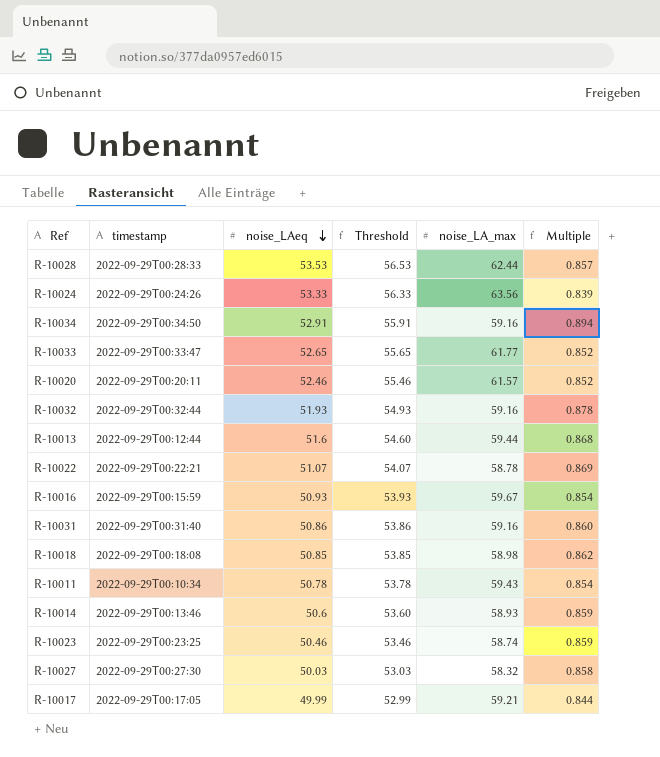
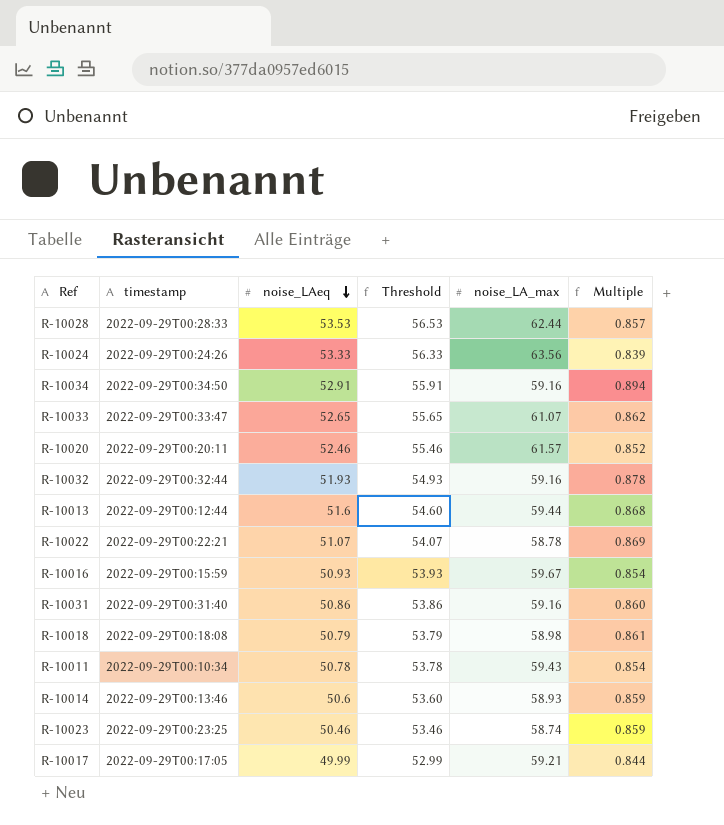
row R-10027: 2022-09-29T00:27:30 | 50.03 | 53.03 | 58.32 | 0.858 -> none
R-10033 | noise_LA_max: 61.77 -> 61.07
R-10033 | Multiple: 0.852 -> 0.862
R-10018 | noise_LAeq: 50.85 -> 50.79
R-10018 | Threshold: 53.85 -> 53.79
R-10018 | Multiple: 0.862 -> 0.861

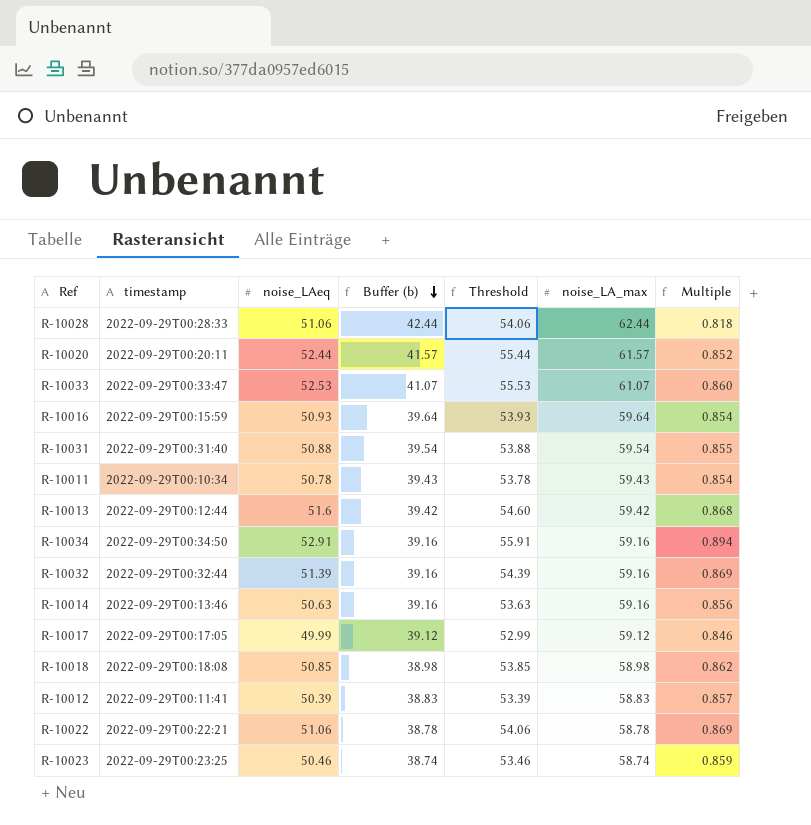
row order: noise_LAeq descending -> Buffer (b) descending
column Buffer (b) | formula: none -> [noise_LA_max] - 20
row R-10024: 2022-09-29T00:24:26 | 53.33 | 56.33 | 63.56 | 0.839 -> none
R-10028 | noise_LAeq: 53.53 -> 51.06
R-10028 | Threshold: 56.53 -> 54.06
R-10028 | Multiple: 0.857 -> 0.818
R-10020 | noise_LAeq: 52.46 -> 52.44
R-10020 | Threshold: 55.46 -> 55.44
R-10033 | noise_LAeq: 52.65 -> 52.53
R-10033 | Threshold: 55.65 -> 55.53
R-10033 | Multiple: 0.862 -> 0.860
R-10016 | noise_LA_max: 59.67 -> 59.64
R-10031 | noise_LAeq: 50.86 -> 50.88
R-10031 | Threshold: 53.86 -> 53.88
R-10031 | noise_LA_max: 59.16 -> 59.54
R-10031 | Multiple: 0.860 -> 0.855
R-10013 | noise_LA_max: 59.44 -> 59.42
R-10032 | noise_LAeq: 51.93 -> 51.39
R-10032 | Threshold: 54.93 -> 54.39
R-10032 | Multiple: 0.878 -> 0.869
R-10014 | noise_LAeq: 50.6 -> 50.63
R-10014 | Threshold: 53.60 -> 53.63
R-10014 | noise_LA_max: 58.93 -> 59.16
R-10014 | Multiple: 0.859 -> 0.856
R-10017 | noise_LA_max: 59.21 -> 59.12
R-10017 | Multiple: 0.844 -> 0.846
R-10018 | noise_LAeq: 50.79 -> 50.85
R-10018 | Threshold: 53.79 -> 53.85
R-10018 | Multiple: 0.861 -> 0.862
row R-10012: none -> 2022-09-29T00:11:41 | 50.39 | 38.83 | 53.39 | 58.83 | 0.857
R-10022 | noise_LAeq: 51.07 -> 51.06
R-10022 | Threshold: 54.07 -> 54.06

